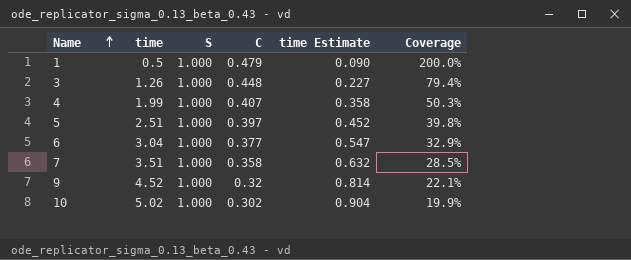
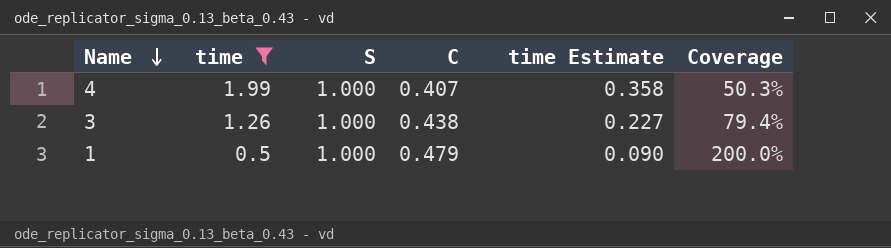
filter: none -> time <= 1.99
row order: Name ascending -> Name descending
3 | C: 0.448 -> 0.438

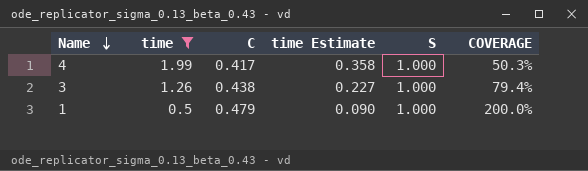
column S | position: 3 -> 5
column name: Coverage -> COVERAGE
4 | C: 0.407 -> 0.417

